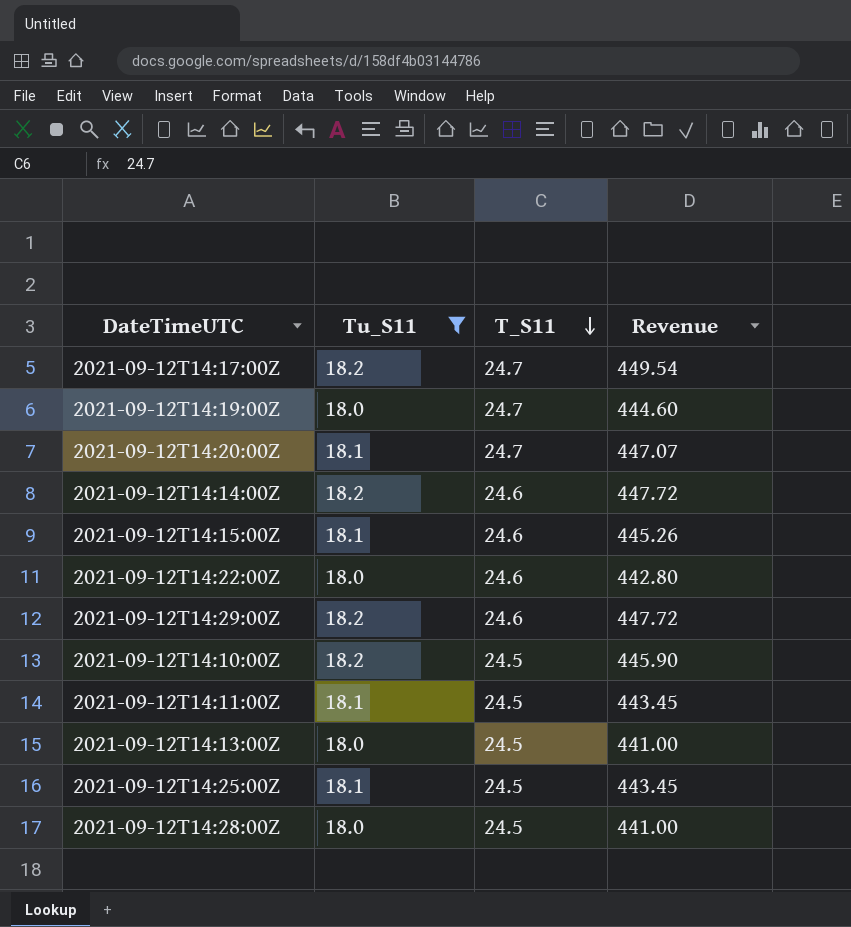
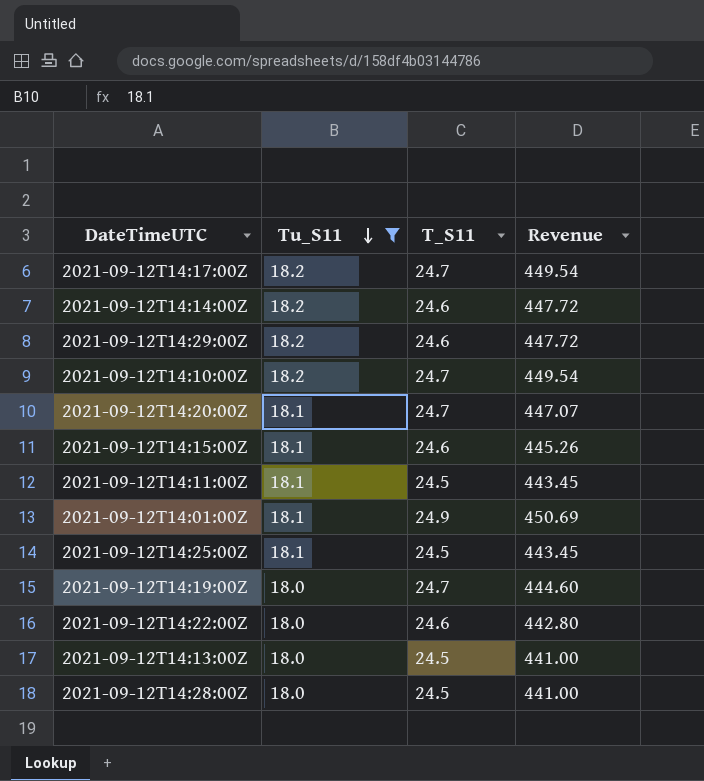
row order: T_S11 descending -> Tu_S11 descending
2021-09-12T14:10:00Z | T_S11: 24.5 -> 24.7
2021-09-12T14:10:00Z | Revenue: 445.90 -> 449.54
row 2021-09-12T14:01:00Z: none -> 18.1 | 24.9 | 450.69

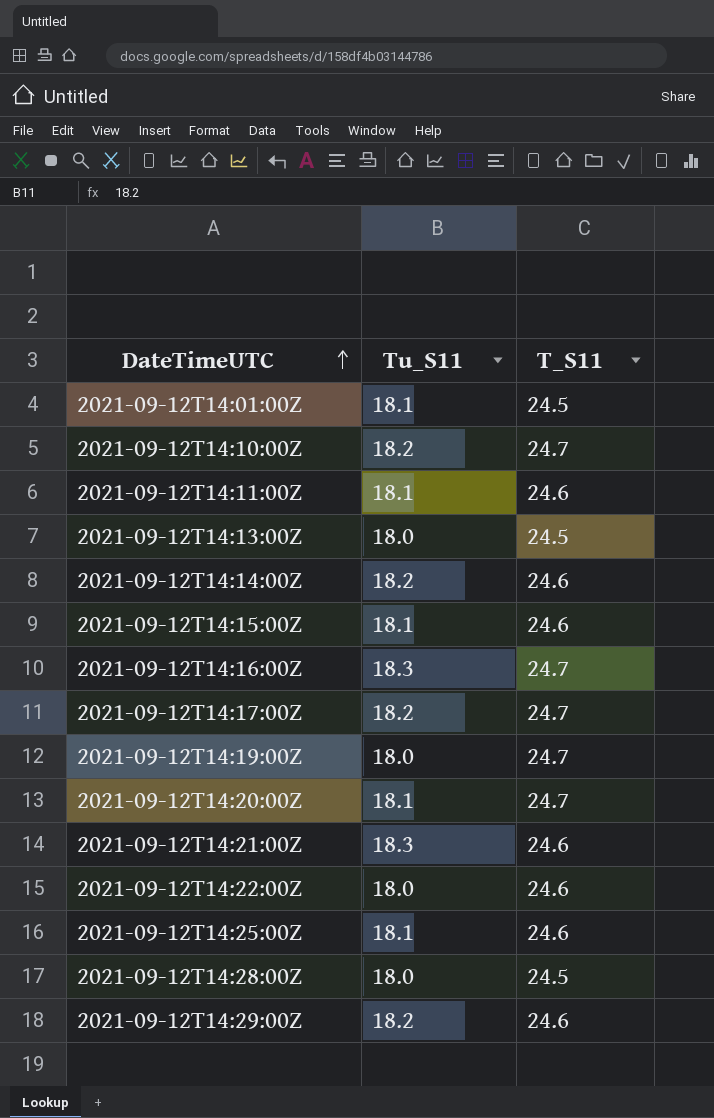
filter: Tu_S11 != 18.3 -> none
row order: Tu_S11 descending -> DateTimeUTC ascending
column Revenue | formula: [Tu_S11] * [T_S11] -> none
2021-09-12T14:01:00Z | T_S11: 24.9 -> 24.5
2021-09-12T14:11:00Z | T_S11: 24.5 -> 24.6
2021-09-12T14:25:00Z | T_S11: 24.5 -> 24.6

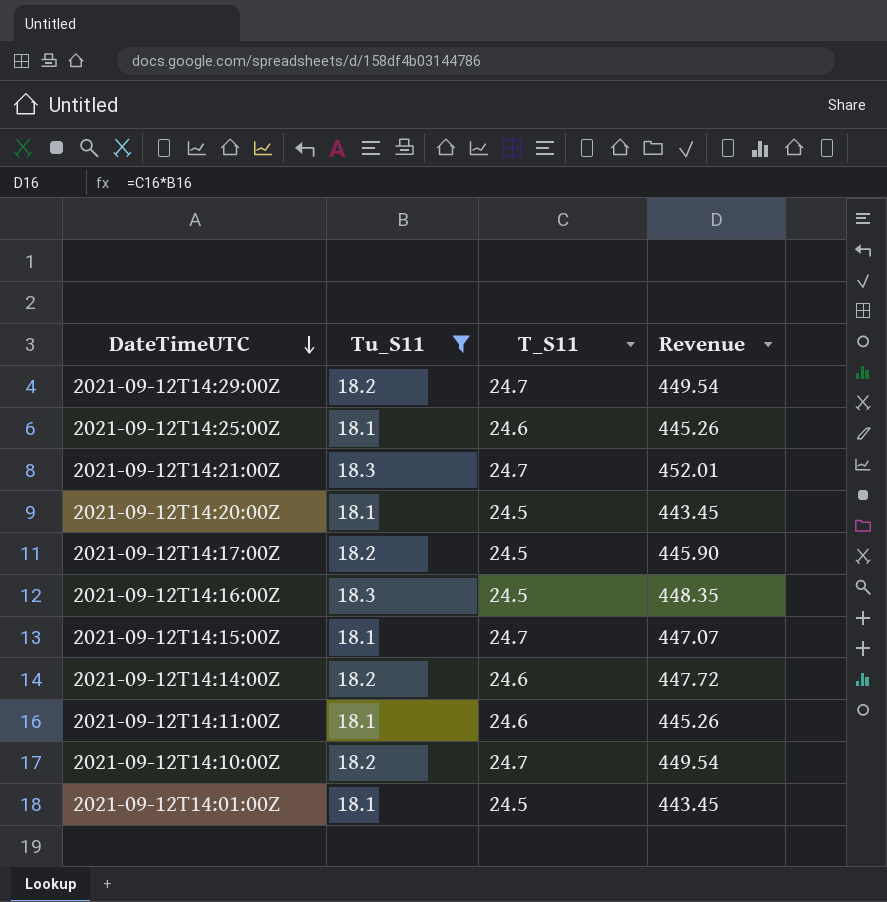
filter: none -> Tu_S11 != 18.0
row order: DateTimeUTC ascending -> DateTimeUTC descending
column Revenue | formula: none -> [Tu_S11] * [T_S11]
2021-09-12T14:29:00Z | T_S11: 24.6 -> 24.7
2021-09-12T14:21:00Z | T_S11: 24.6 -> 24.7
2021-09-12T14:20:00Z | T_S11: 24.7 -> 24.5
2021-09-12T14:17:00Z | T_S11: 24.7 -> 24.5
2021-09-12T14:16:00Z | T_S11: 24.7 -> 24.5
2021-09-12T14:15:00Z | T_S11: 24.6 -> 24.7

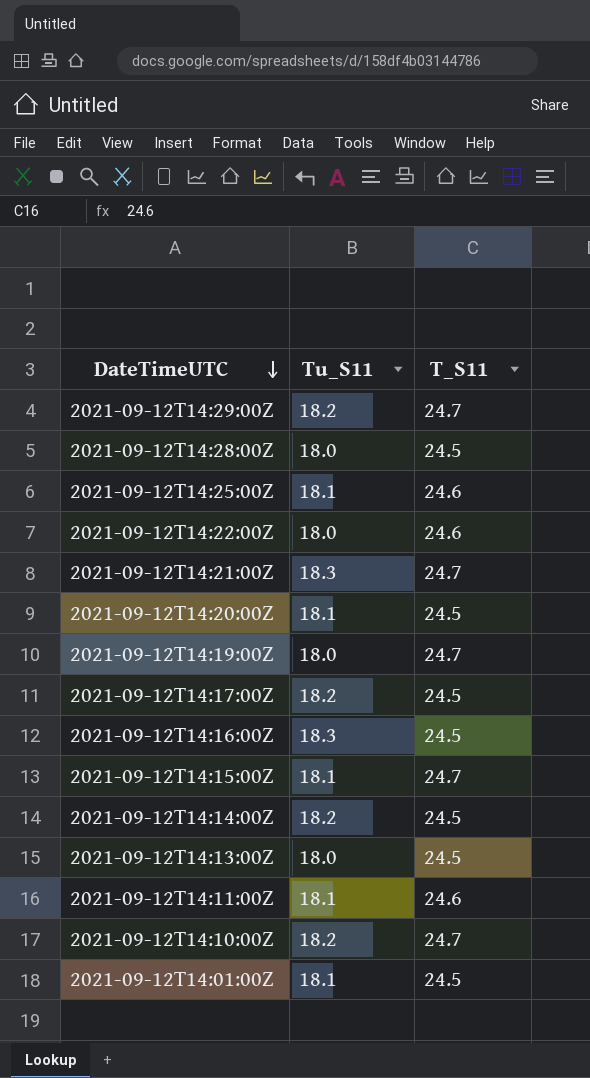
filter: Tu_S11 != 18.0 -> none
column Revenue | formula: [Tu_S11] * [T_S11] -> none
2021-09-12T14:14:00Z | T_S11: 24.6 -> 24.5

